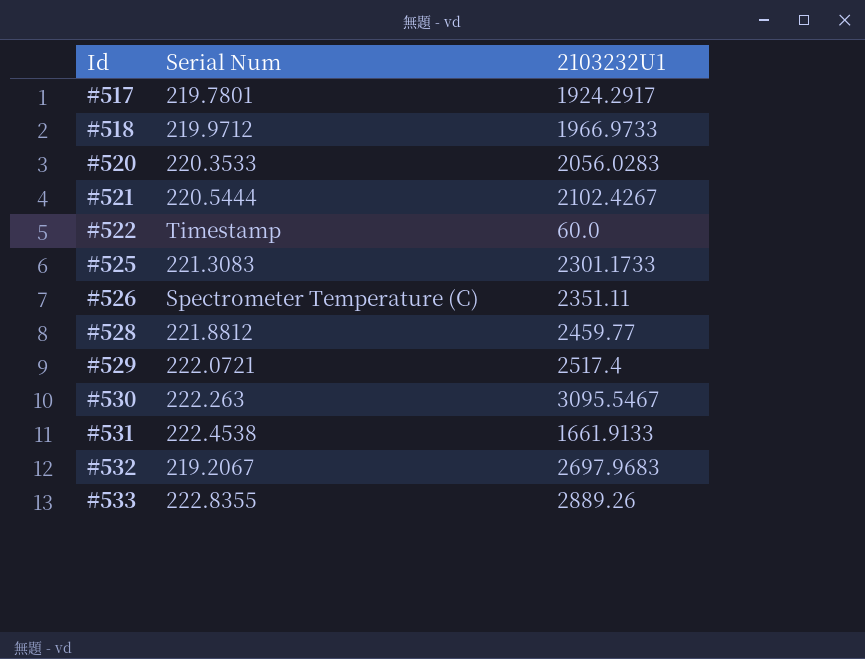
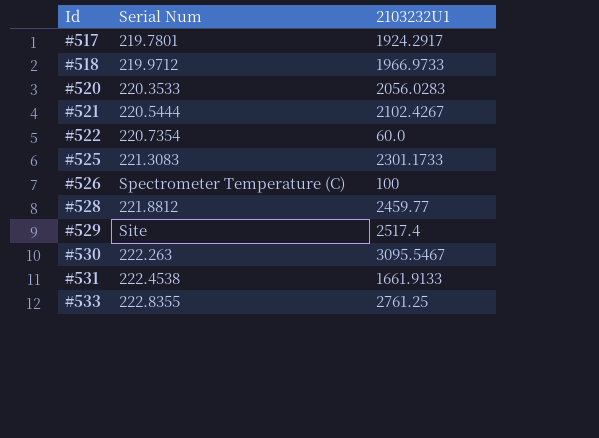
row #532: 219.2067 | 2697.9683 -> none
#522 | Serial Num: Timestamp -> 220.7354
#526 | 2103232U1: 2351.11 -> 100
#529 | Serial Num: 222.0721 -> Site
#533 | 2103232U1: 2889.26 -> 2761.25

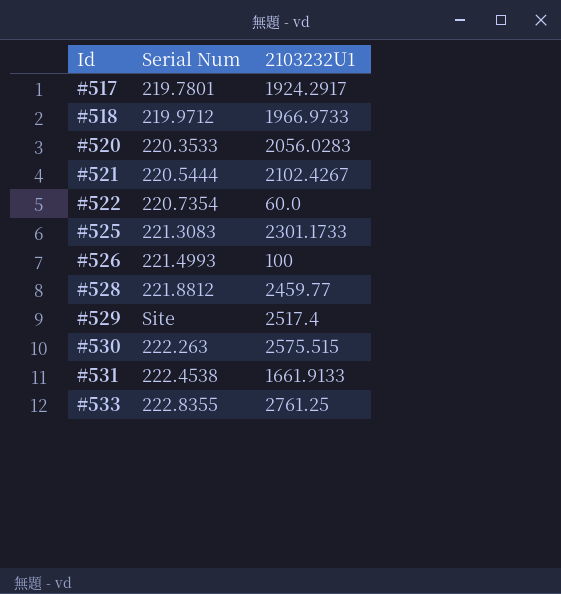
#526 | Serial Num: Spectrometer Temperature (C) -> 221.4993
#530 | 2103232U1: 3095.5467 -> 2575.515

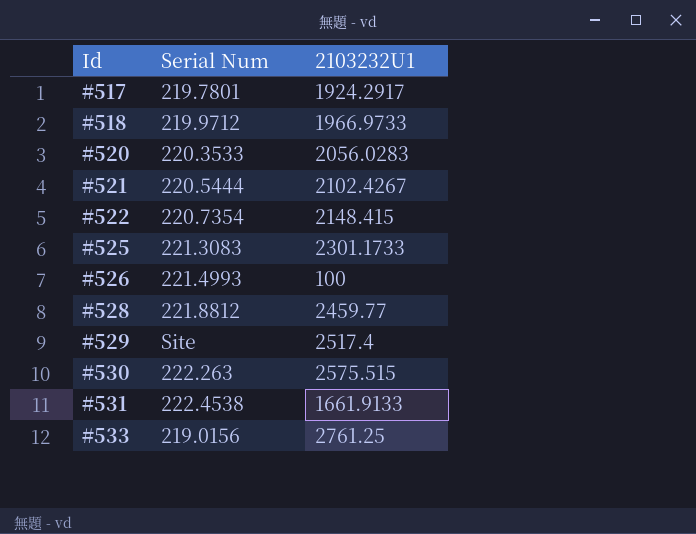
#522 | 2103232U1: 60.0 -> 2148.415
#533 | Serial Num: 222.8355 -> 219.0156

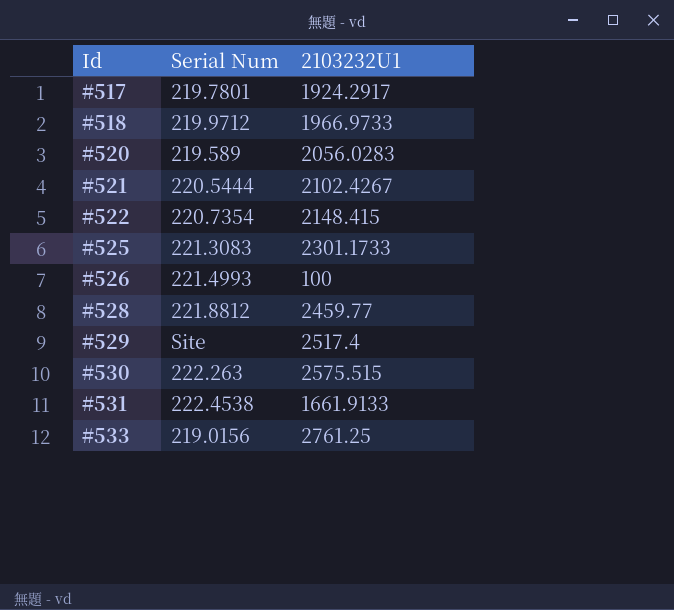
#520 | Serial Num: 220.3533 -> 219.589

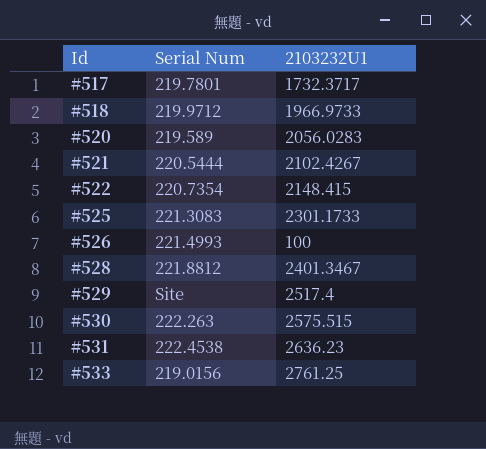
#517 | 2103232U1: 1924.2917 -> 1732.3717
#528 | 2103232U1: 2459.77 -> 2401.3467
#531 | 2103232U1: 1661.9133 -> 2636.23

